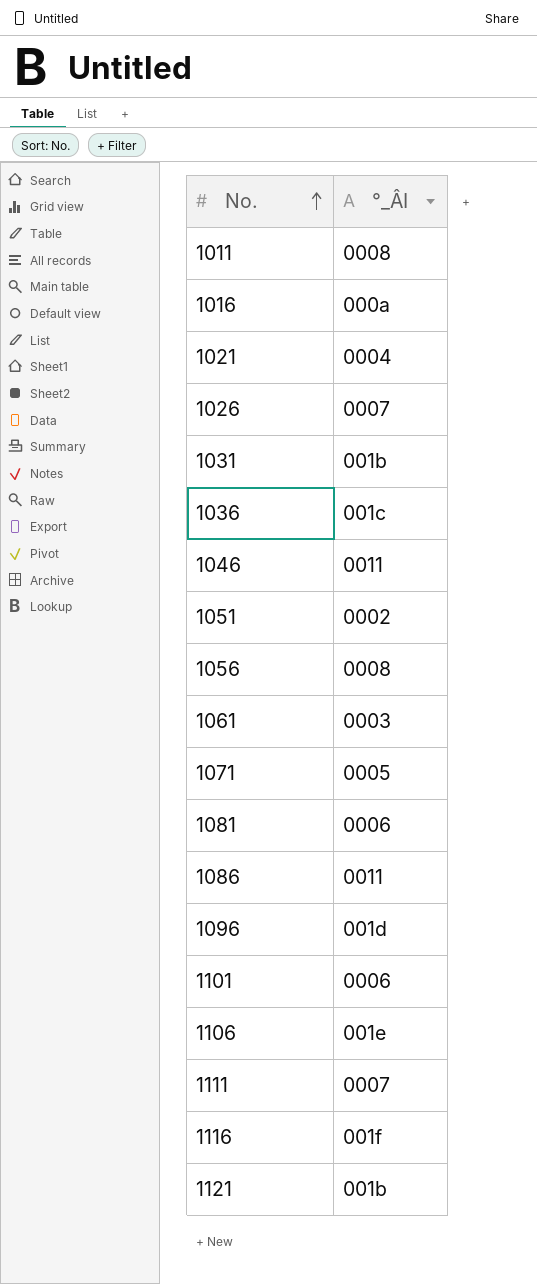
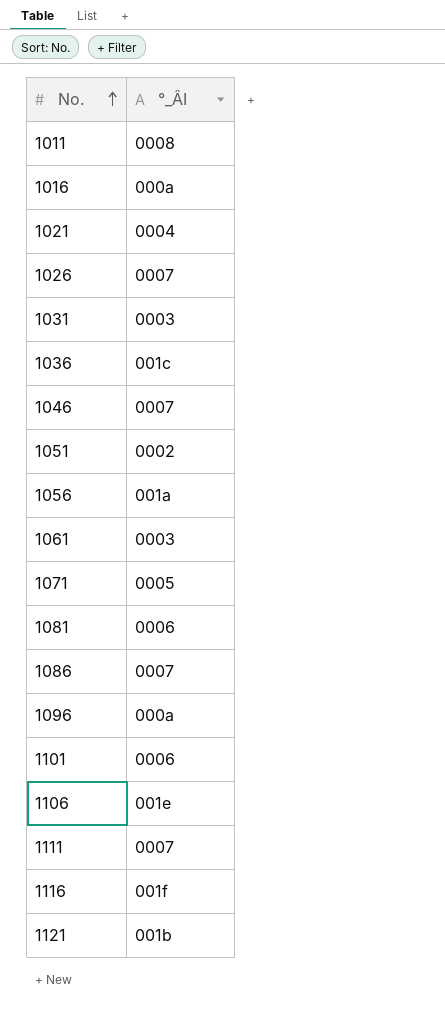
1031 | °_ÂI: 001b -> 0003
1046 | °_ÂI: 0011 -> 0007
1056 | °_ÂI: 0008 -> 001a
1086 | °_ÂI: 0011 -> 0007
1096 | °_ÂI: 001d -> 000a

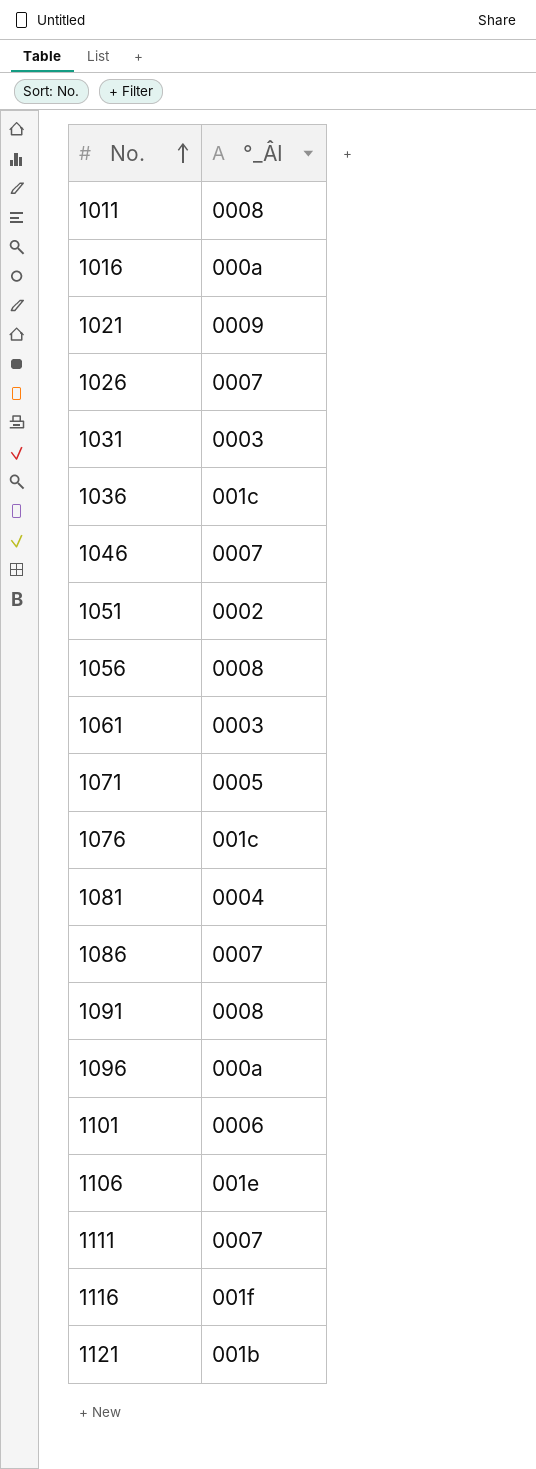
1021 | °_ÂI: 0004 -> 0009
1056 | °_ÂI: 001a -> 0008
row 1076: none -> 001c
1081 | °_ÂI: 0006 -> 0004
row 1091: none -> 0008

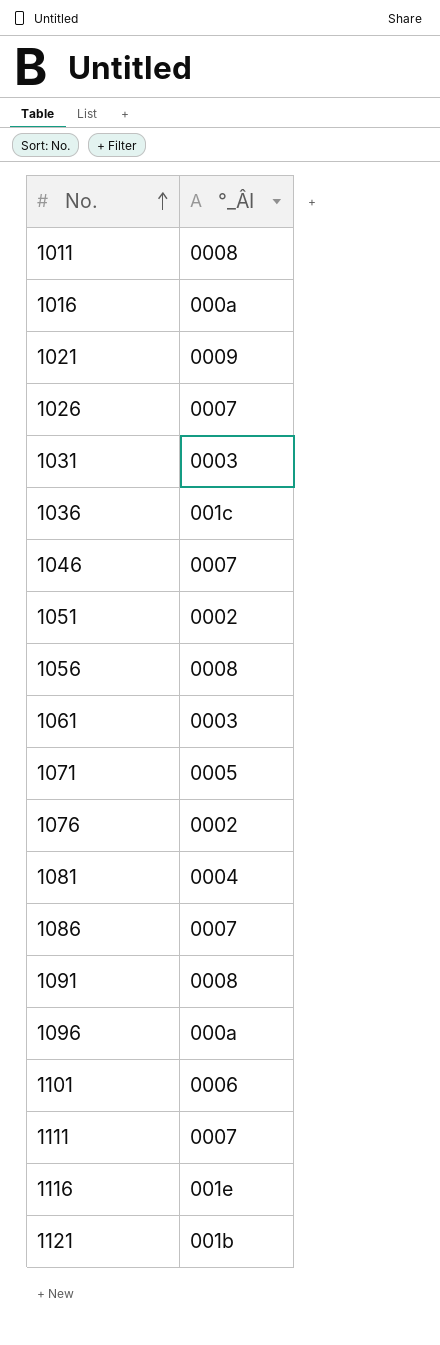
row 1106: 001e -> none
1076 | °_ÂI: 001c -> 0002
1116 | °_ÂI: 001f -> 001e

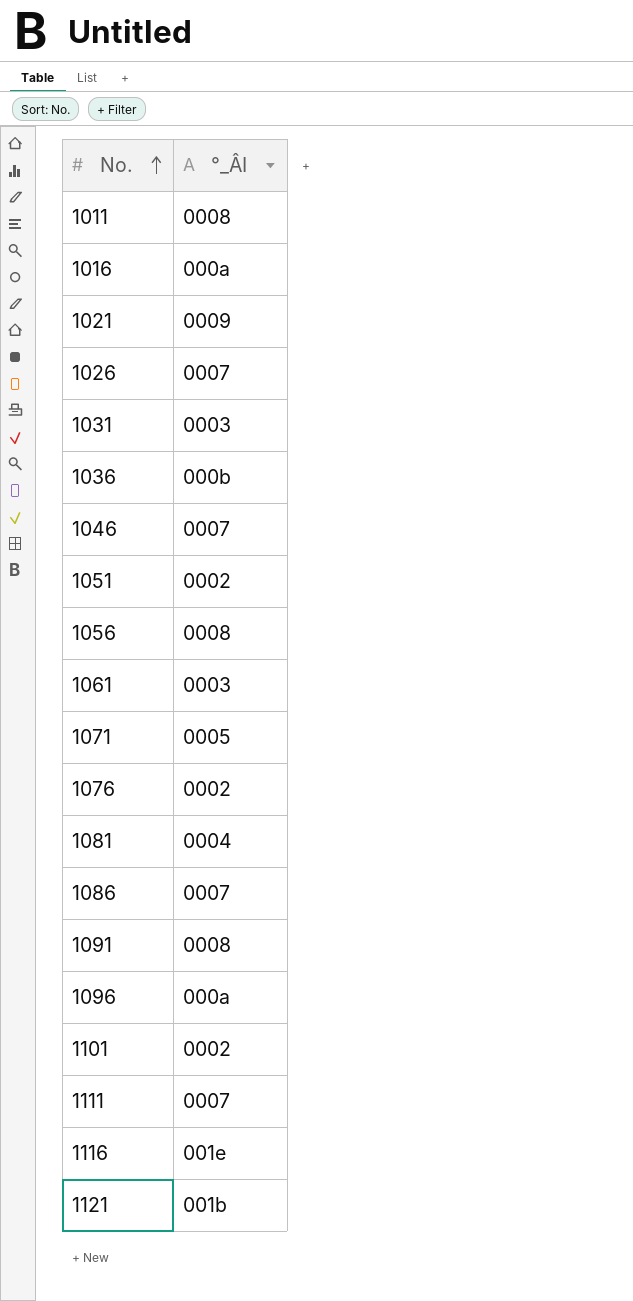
1036 | °_ÂI: 001c -> 000b
1101 | °_ÂI: 0006 -> 0002

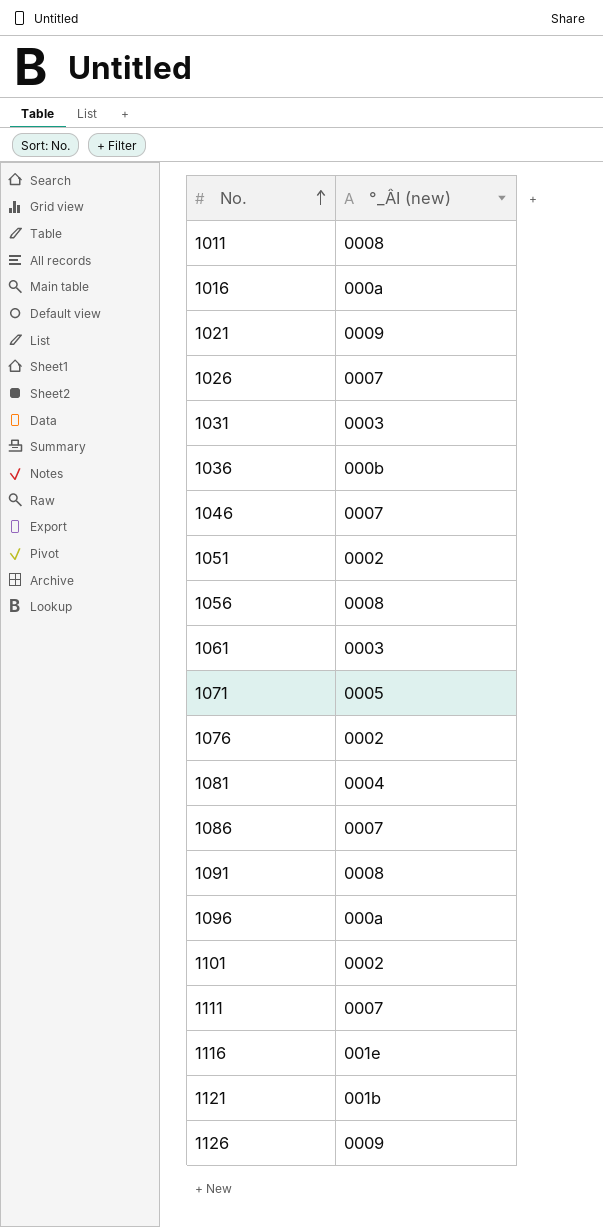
column name: °_ÂI -> °_ÂI (new)
row 1126: none -> 0009

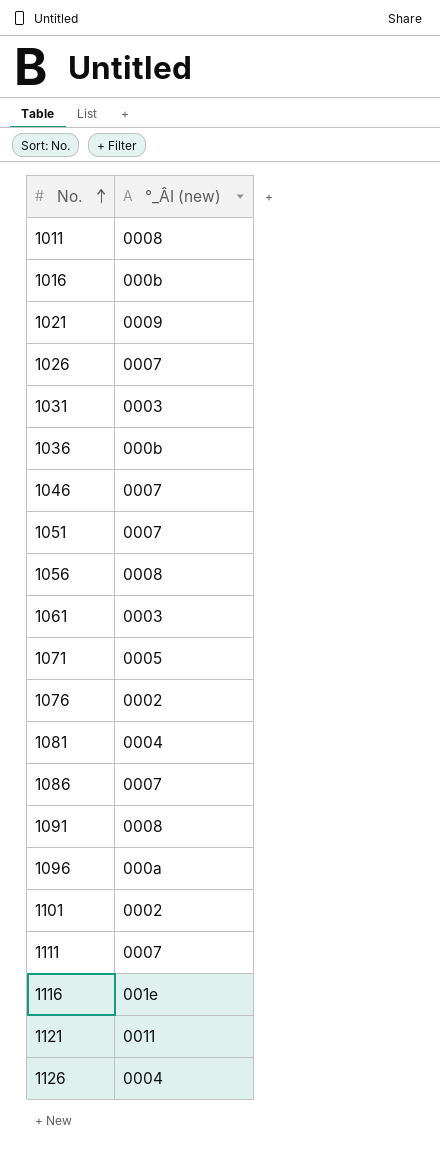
1016 | °_ÂI (new): 000a -> 000b
1051 | °_ÂI (new): 0002 -> 0007
1121 | °_ÂI (new): 001b -> 0011
1126 | °_ÂI (new): 0009 -> 0004

